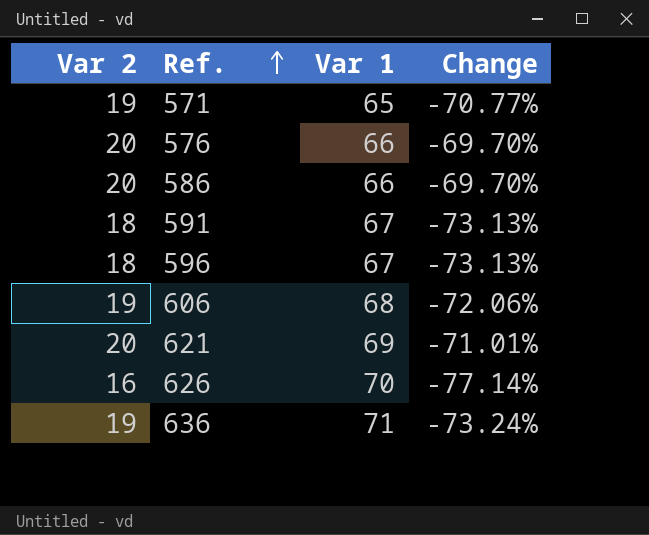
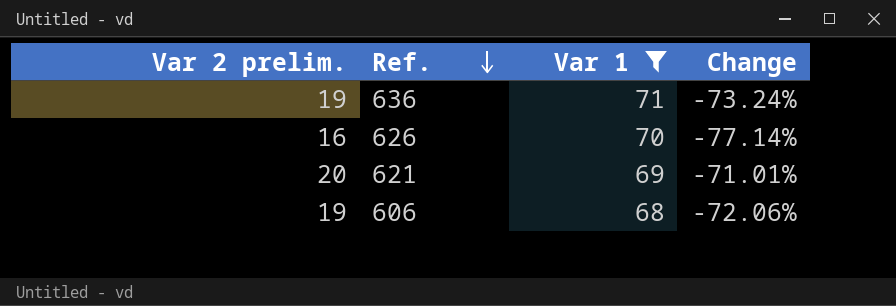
filter: none -> Var 1 >= 68
row order: Ref. ascending -> Ref. descending
column name: Var 2 -> Var 2 prelim.

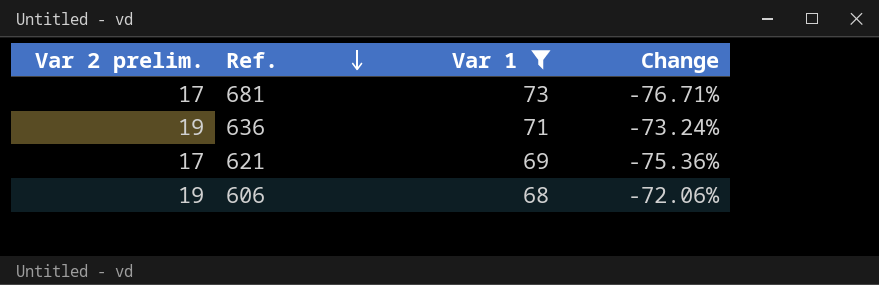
row 626: 16 | 70 | -77.14% -> none
row 681: none -> 17 | 73 | -76.71%
621 | Var 2 prelim.: 20 -> 17
621 | Change: -71.01% -> -75.36%

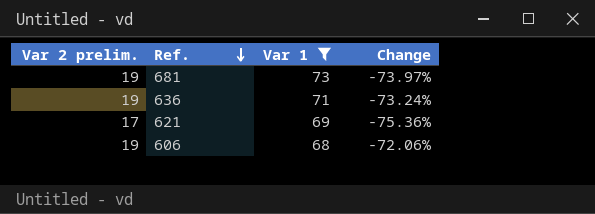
681 | Var 2 prelim.: 17 -> 19
681 | Change: -76.71% -> -73.97%

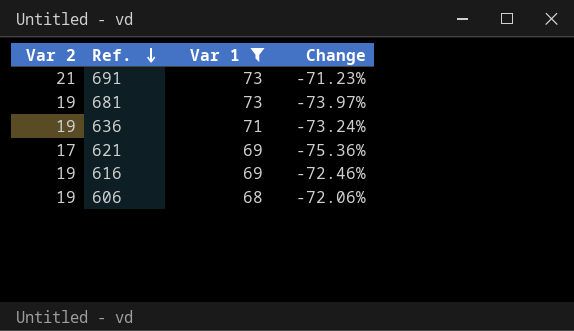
column name: Var 2 prelim. -> Var 2
row 691: none -> 21 | 73 | -71.23%
row 616: none -> 19 | 69 | -72.46%

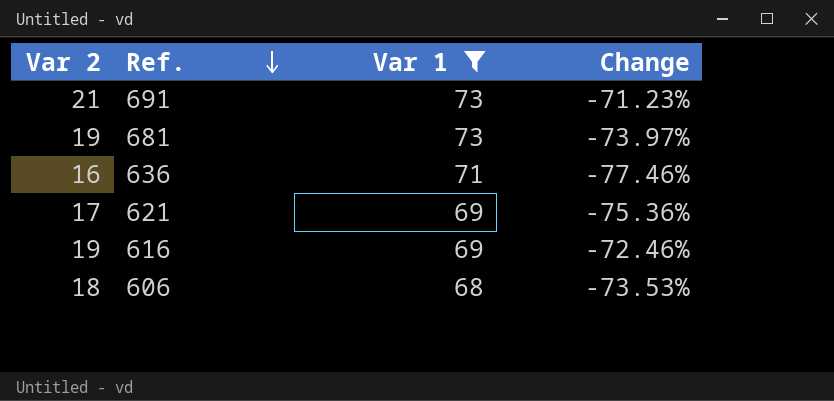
636 | Var 2: 19 -> 16
636 | Change: -73.24% -> -77.46%
606 | Var 2: 19 -> 18
606 | Change: -72.06% -> -73.53%

